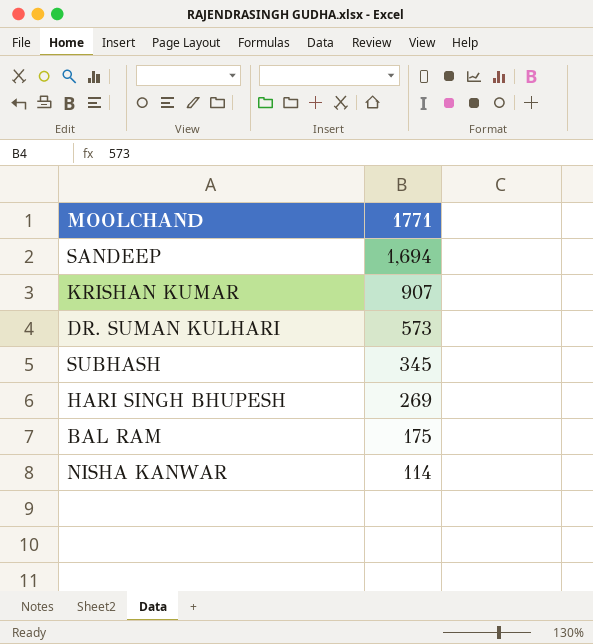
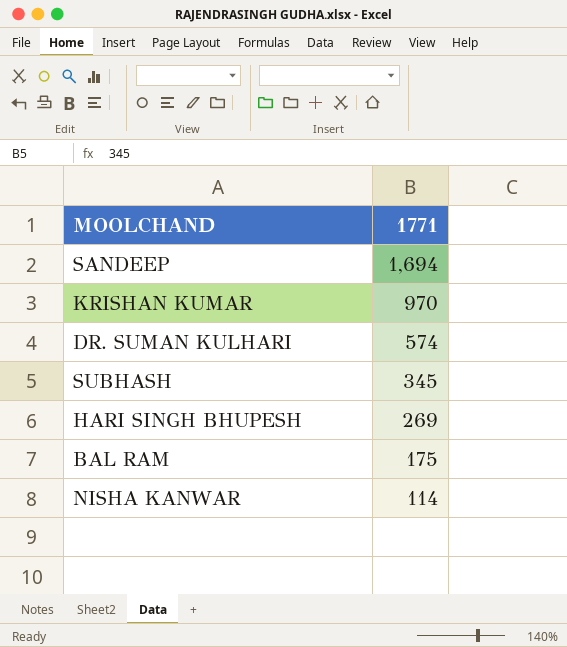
KRISHAN KUMAR | 1771: 907 -> 970
DR. SUMAN KULHARI | 1771: 573 -> 574

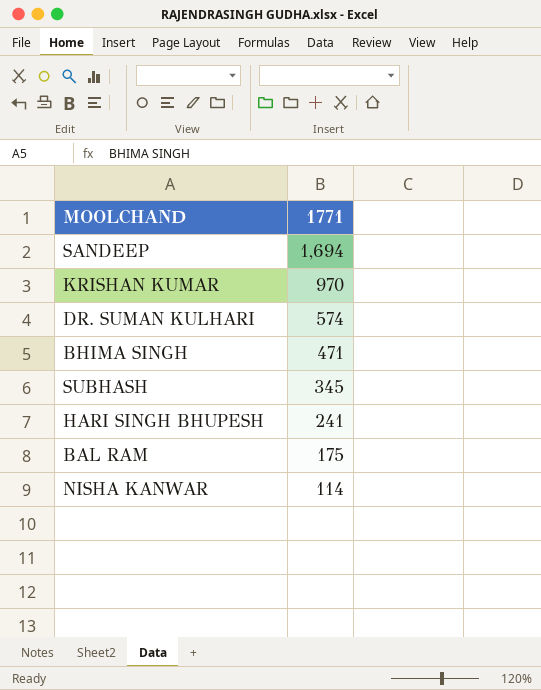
row BHIMA SINGH: none -> 471
HARI SINGH BHUPESH | 1771: 269 -> 241

